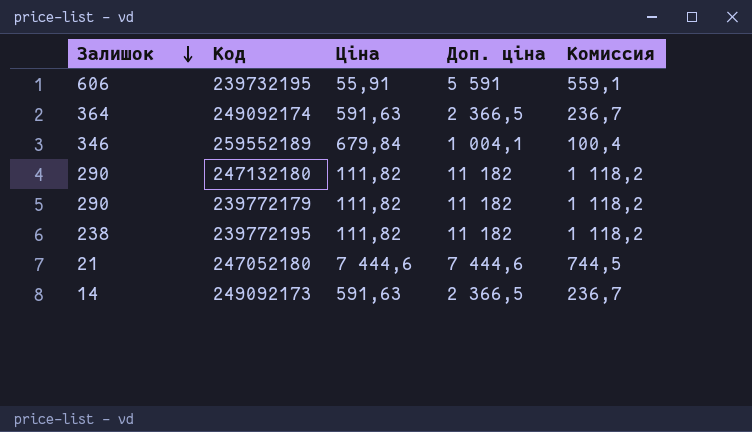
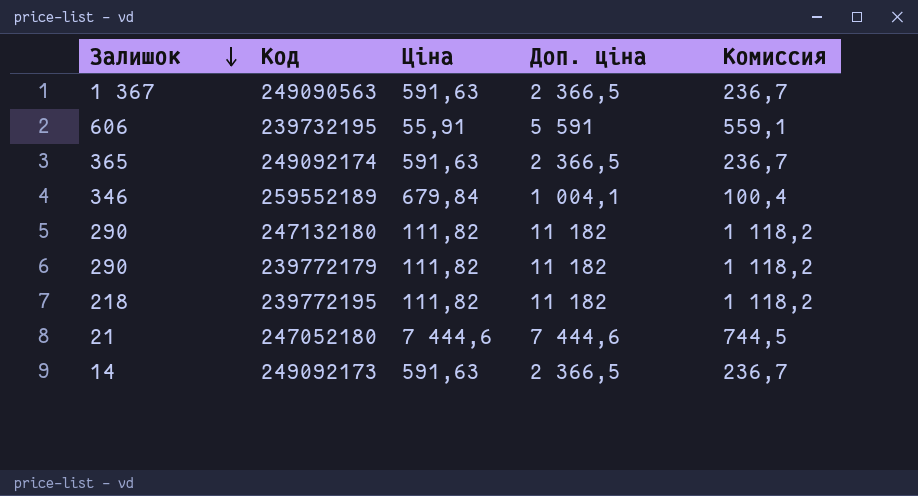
row 249090563: none -> 1 367 | 591,63 | 2 366,5 | 236,7
249092174 | Залишок: 364 -> 365
239772195 | Залишок: 238 -> 218

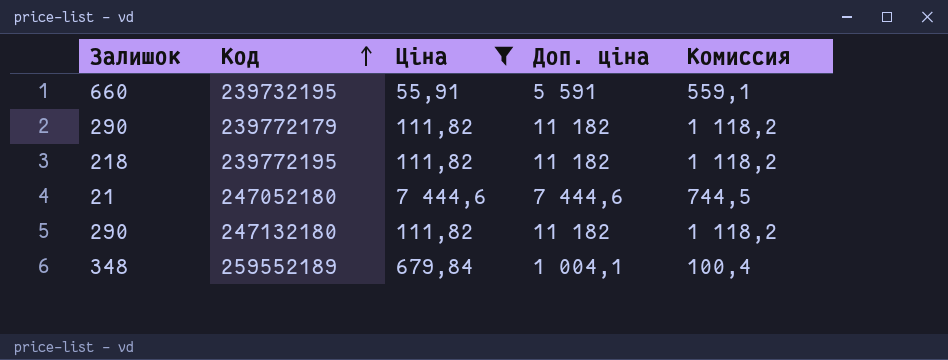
filter: none -> Ціна != 591,63
row order: Залишок descending -> Код ascending
239732195 | Залишок: 606 -> 660
259552189 | Залишок: 346 -> 348

